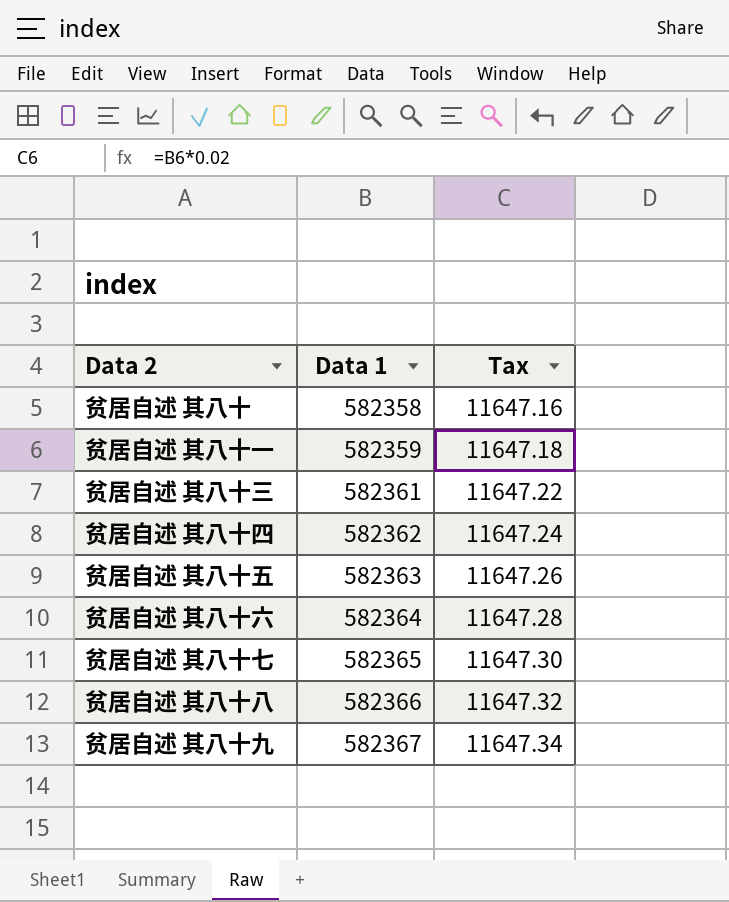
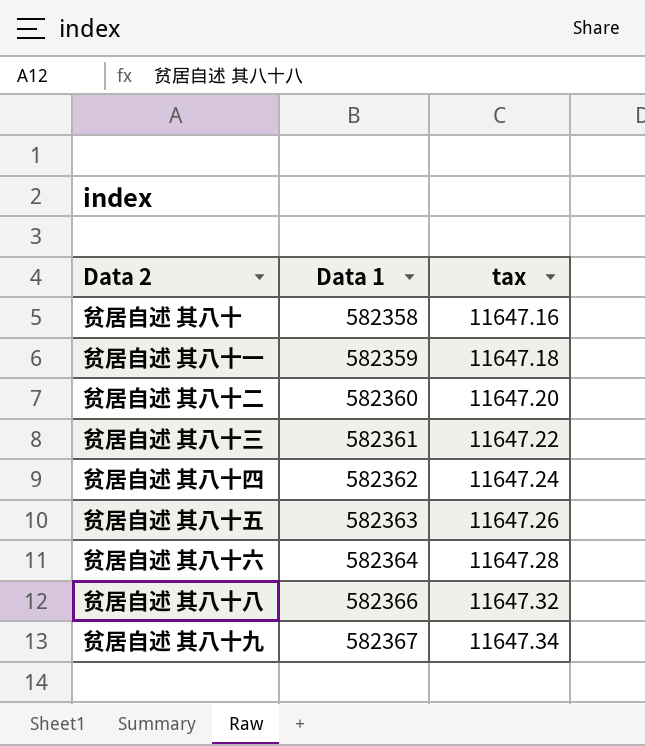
column name: Tax -> tax
row 贫居自述 其八十七: 582365 | 11647.30 -> none
row 贫居自述 其八十二: none -> 582360 | 11647.20

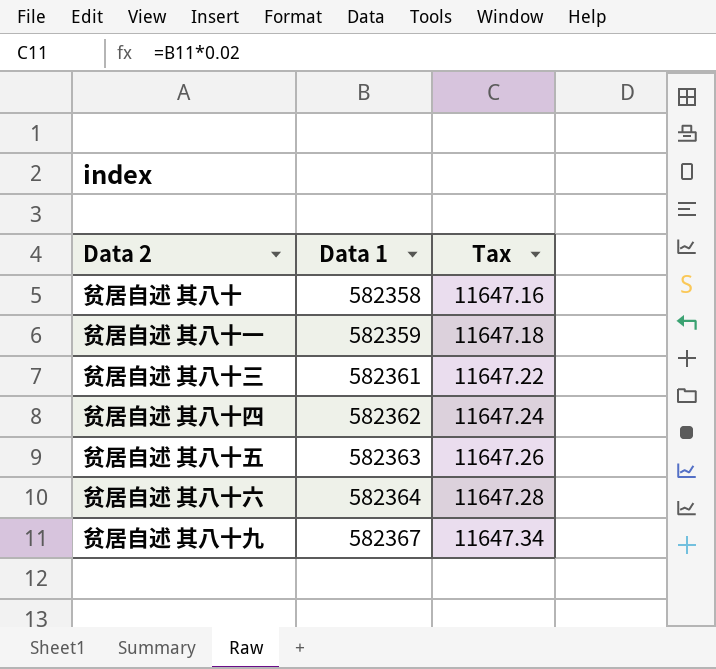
column name: tax -> Tax
row 贫居自述 其八十二: 582360 | 11647.20 -> none
row 贫居自述 其八十八: 582366 | 11647.32 -> none

